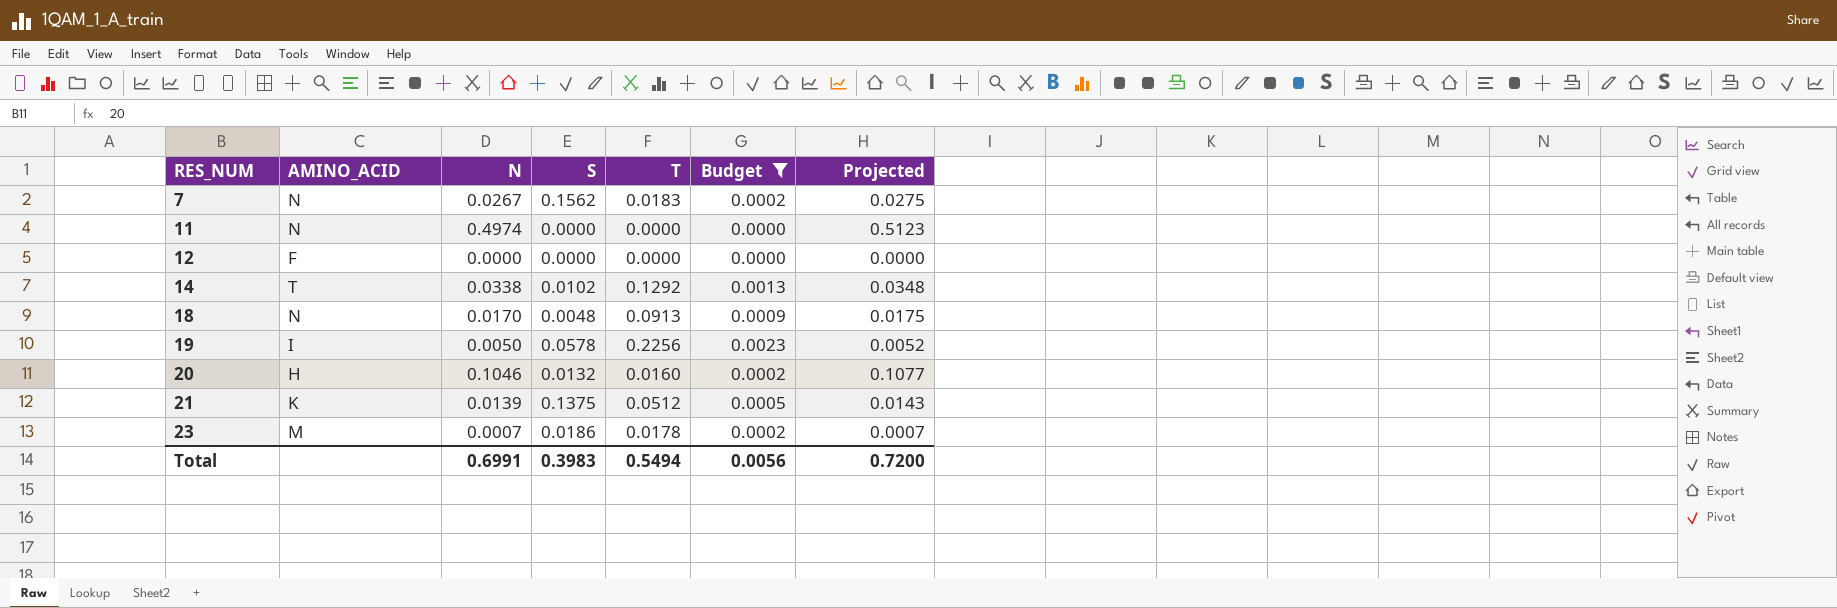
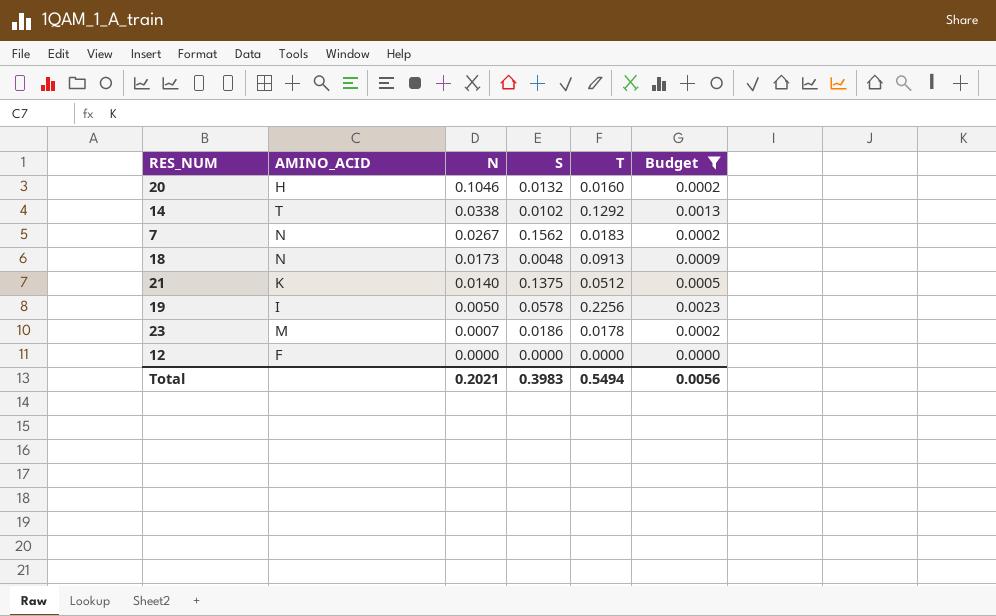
row order: RES_NUM ascending -> N descending
column Projected | formula: [N] * 1.03 -> none
row 11: N | 0.4974 | 0.0000 | 0.0000 | 0.0000 | 0.5123 -> none
18 | N: 0.0170 -> 0.0173
21 | N: 0.0139 -> 0.0140
Total | N: 0.6991 -> 0.2021

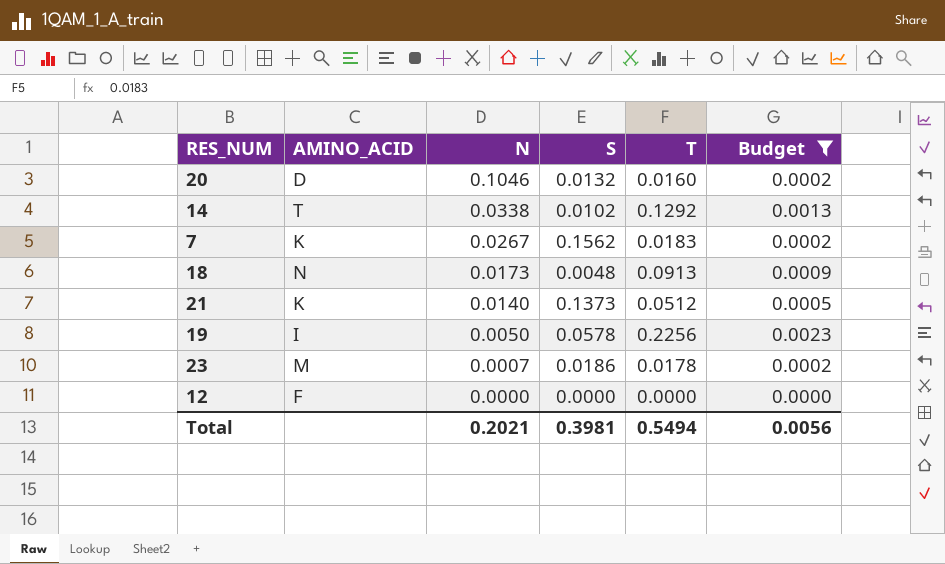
20 | AMINO_ACID: H -> D
7 | AMINO_ACID: N -> K
21 | S: 0.1375 -> 0.1373
Total | S: 0.3983 -> 0.3981

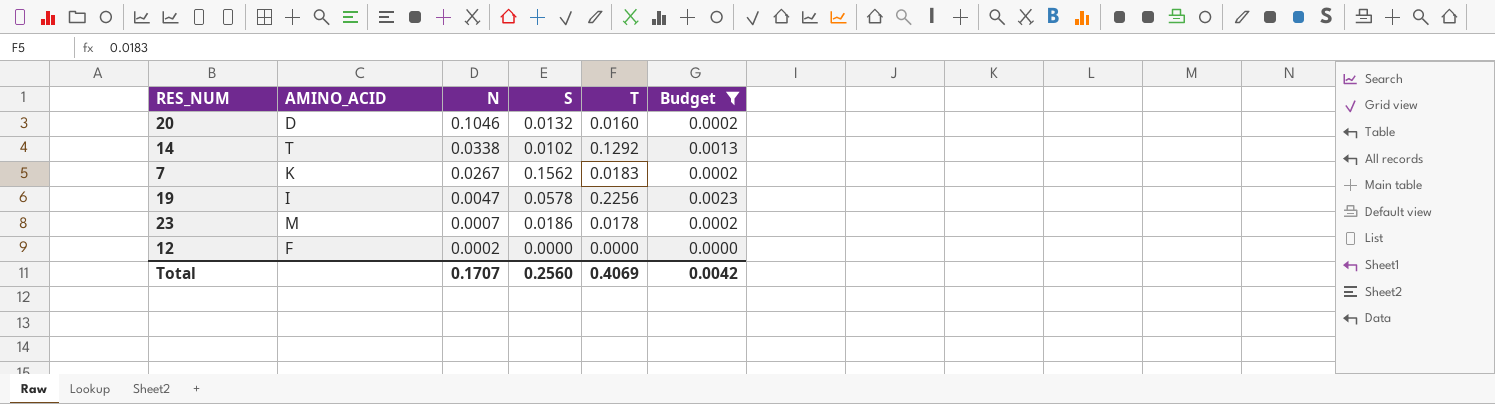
row 18: N | 0.0173 | 0.0048 | 0.0913 | 0.0009 -> none
row 21: K | 0.0140 | 0.1373 | 0.0512 | 0.0005 -> none
19 | N: 0.0050 -> 0.0047
12 | N: 0.0000 -> 0.0002
Total | N: 0.2021 -> 0.1707
Total | S: 0.3981 -> 0.2560
Total | T: 0.5494 -> 0.4069
Total | Budget: 0.0056 -> 0.0042

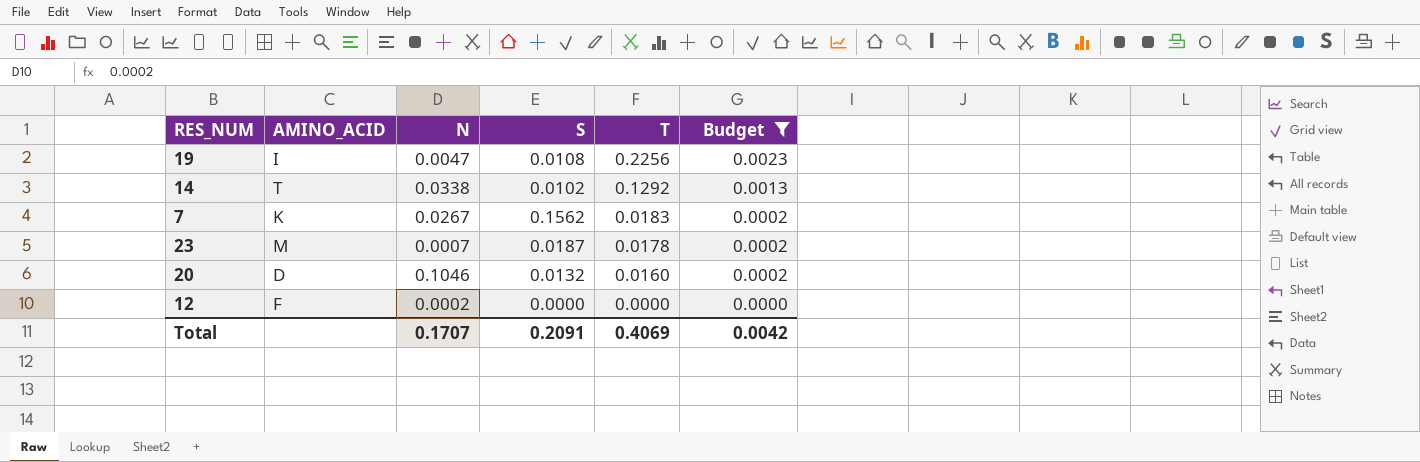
row order: N descending -> T descending
19 | S: 0.0578 -> 0.0108
23 | S: 0.0186 -> 0.0187
Total | S: 0.2560 -> 0.2091

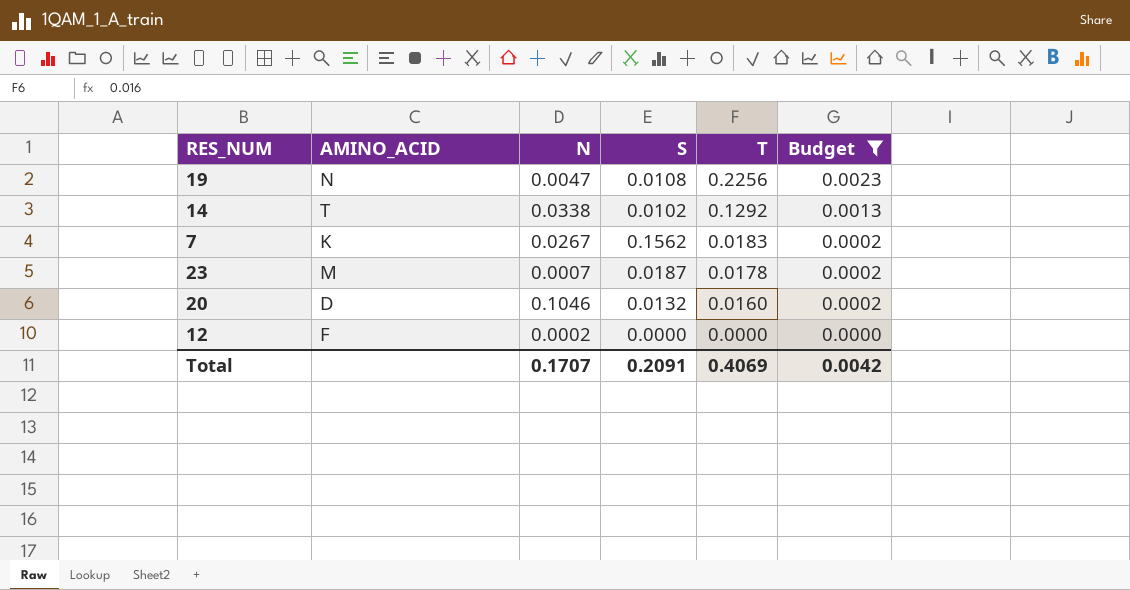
19 | AMINO_ACID: I -> N

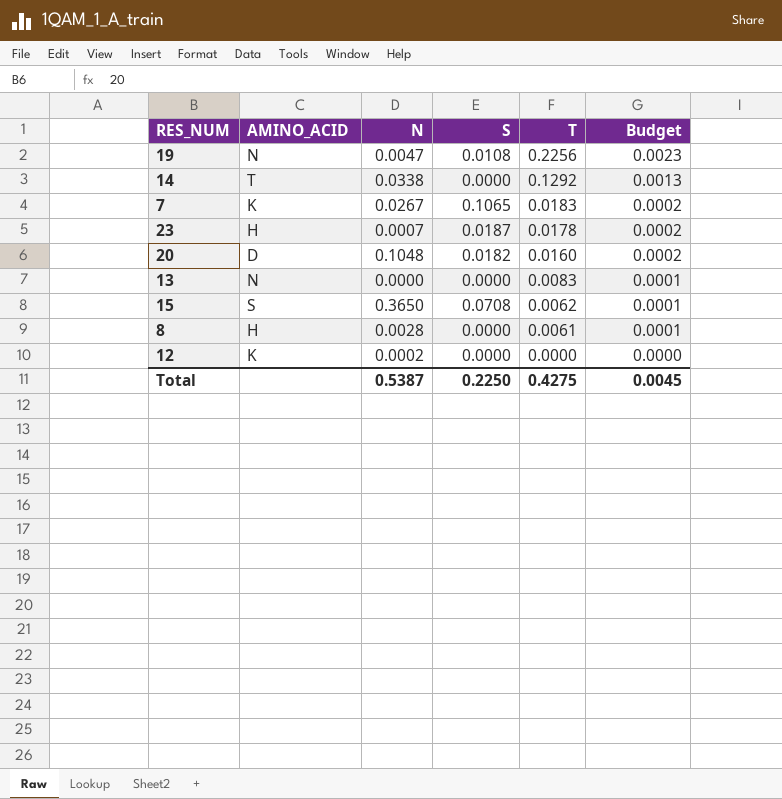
filter: Budget != 0.0001 -> none
14 | S: 0.0102 -> 0.0000
7 | S: 0.1562 -> 0.1065
23 | AMINO_ACID: M -> H
20 | N: 0.1046 -> 0.1048
20 | S: 0.0132 -> 0.0182
12 | AMINO_ACID: F -> K
Total | N: 0.1707 -> 0.5387
Total | S: 0.2091 -> 0.2250
Total | T: 0.4069 -> 0.4275
Total | Budget: 0.0042 -> 0.0045

